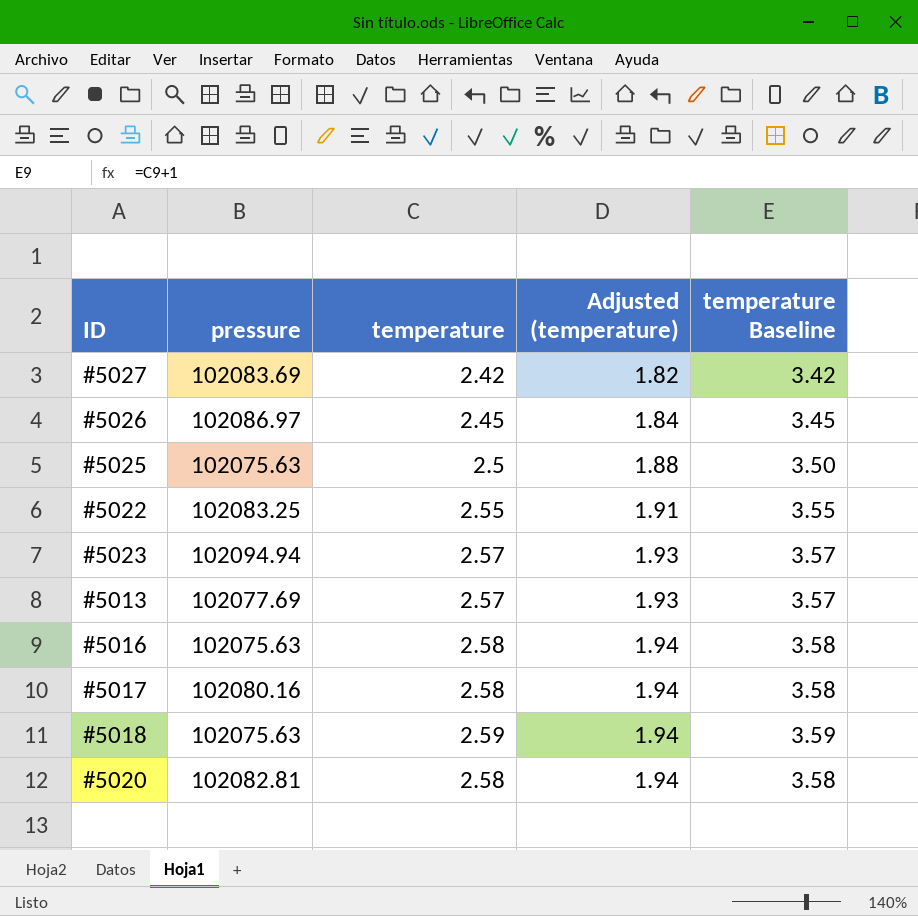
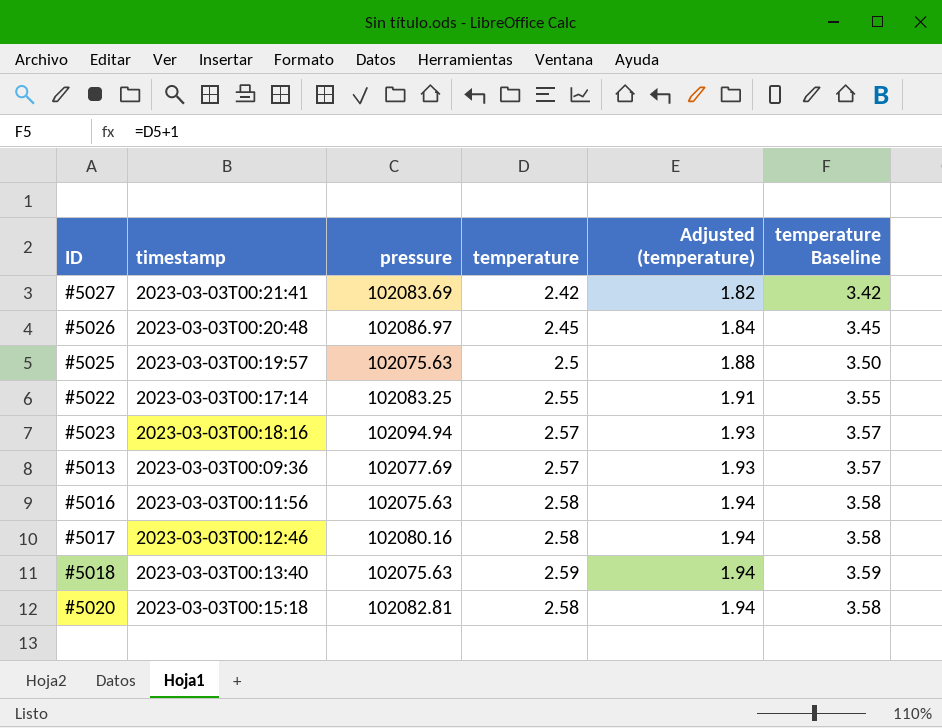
column timestamp | position: none -> 2

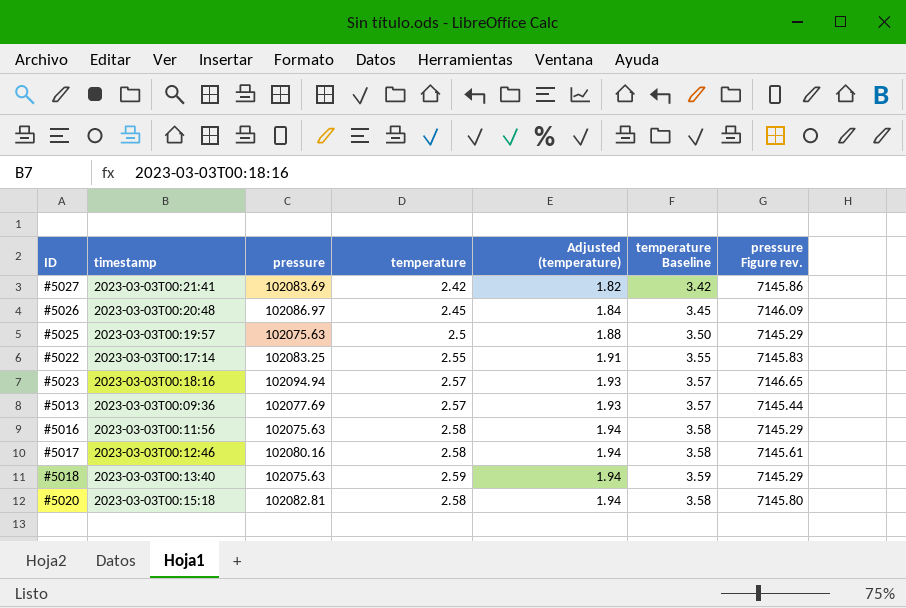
column pressure Figure rev. | formula: none -> [pressure] * 0.07

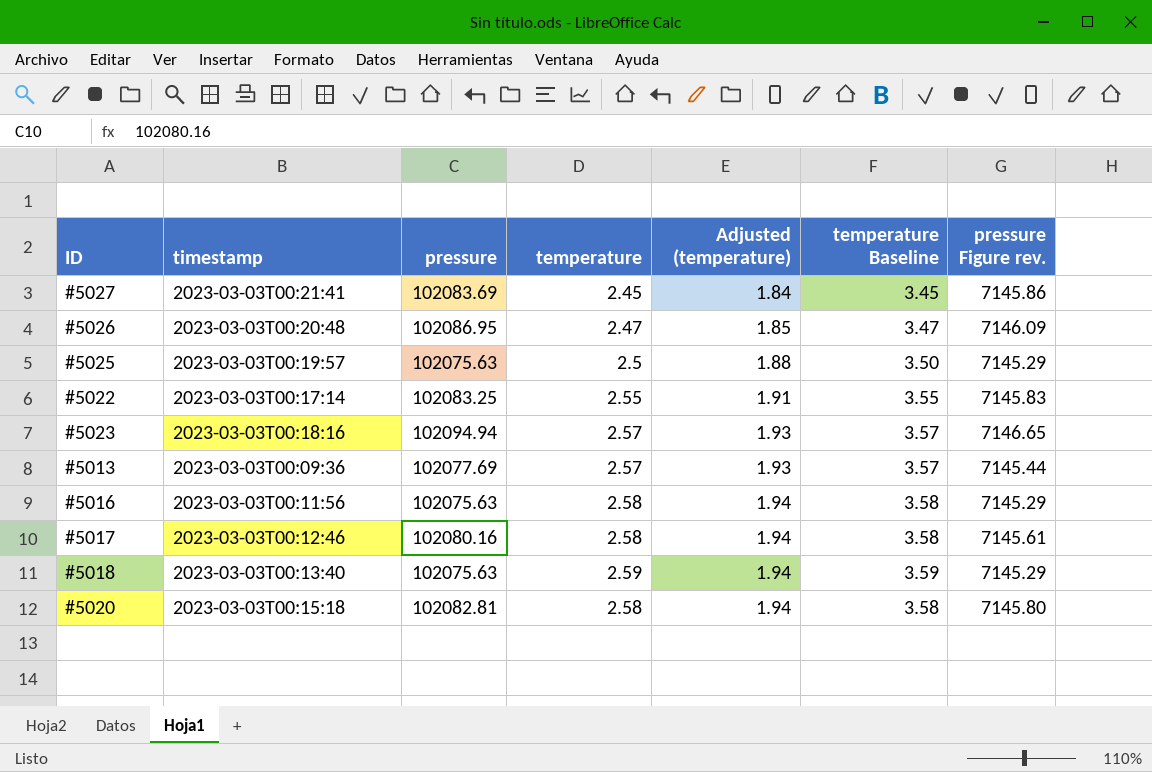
#5027 | temperature: 2.42 -> 2.45
#5027 | Adjusted (temperature): 1.82 -> 1.84
#5027 | temperature Baseline: 3.42 -> 3.45
#5026 | pressure: 102086.97 -> 102086.95
#5026 | temperature: 2.45 -> 2.47
#5026 | Adjusted (temperature): 1.84 -> 1.85
#5026 | temperature Baseline: 3.45 -> 3.47

